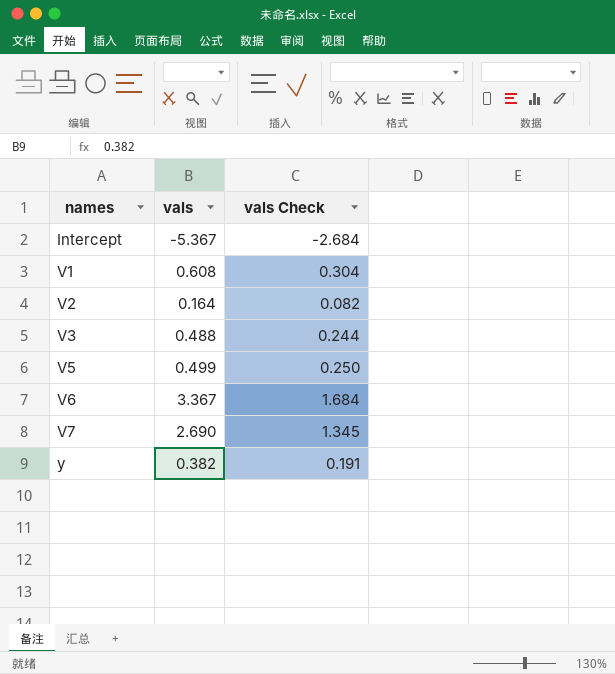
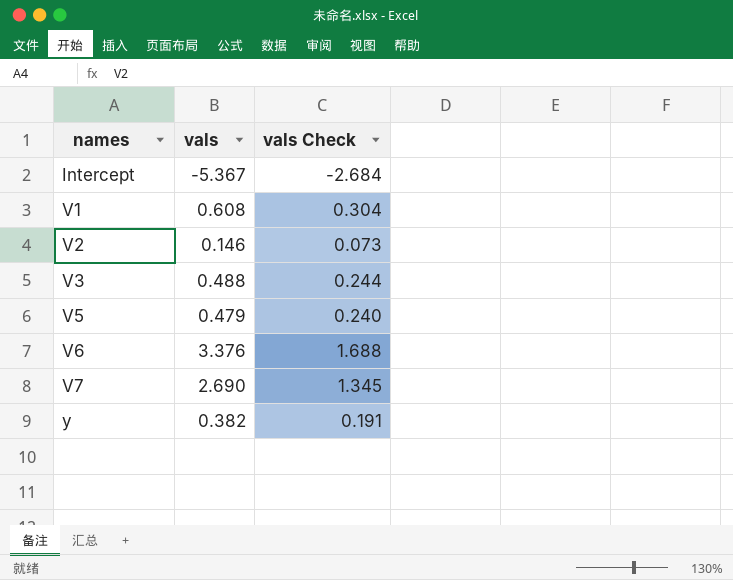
V2 | vals: 0.164 -> 0.146
V2 | vals Check: 0.082 -> 0.073
V5 | vals: 0.499 -> 0.479
V5 | vals Check: 0.250 -> 0.240
V6 | vals: 3.367 -> 3.376
V6 | vals Check: 1.684 -> 1.688

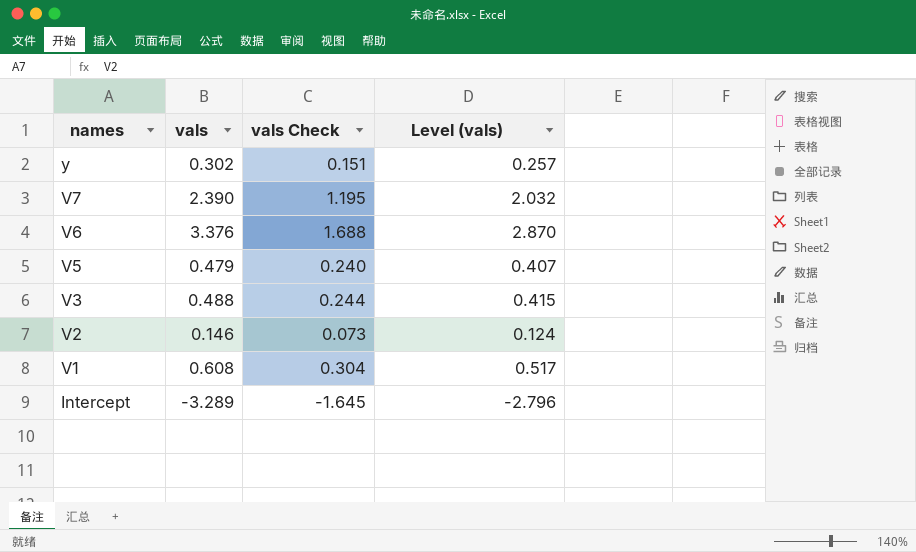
row order: names ascending -> names descending
column Level (vals) | formula: none -> [vals] * 0.85
y | vals: 0.382 -> 0.302
y | vals Check: 0.191 -> 0.151
V7 | vals: 2.690 -> 2.390
V7 | vals Check: 1.345 -> 1.195
Intercept | vals: -5.367 -> -3.289
Intercept | vals Check: -2.684 -> -1.645

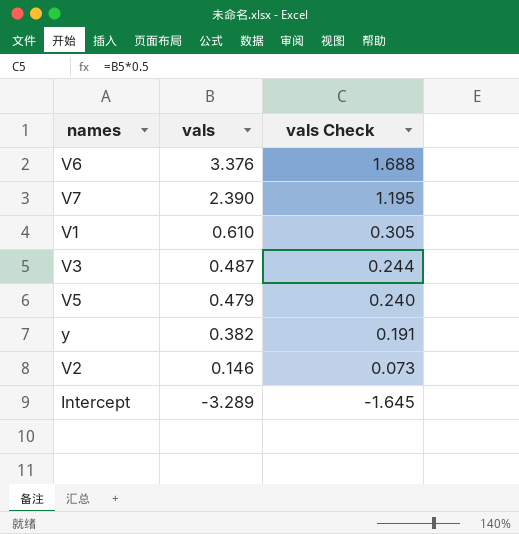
row order: names descending -> vals descending
column Level (vals) | formula: [vals] * 0.85 -> none
V1 | vals: 0.608 -> 0.610
V1 | vals Check: 0.304 -> 0.305
V3 | vals: 0.488 -> 0.487
y | vals: 0.302 -> 0.382
y | vals Check: 0.151 -> 0.191

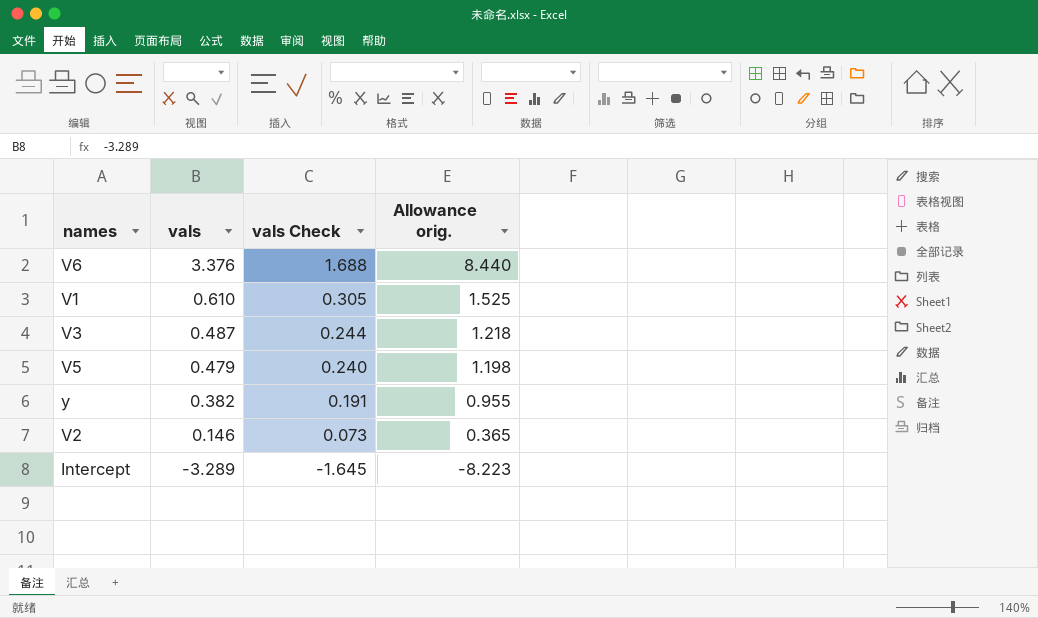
column Allowance orig. | formula: none -> [vals] * 2.5
row V7: 2.390 | 1.195 -> none

